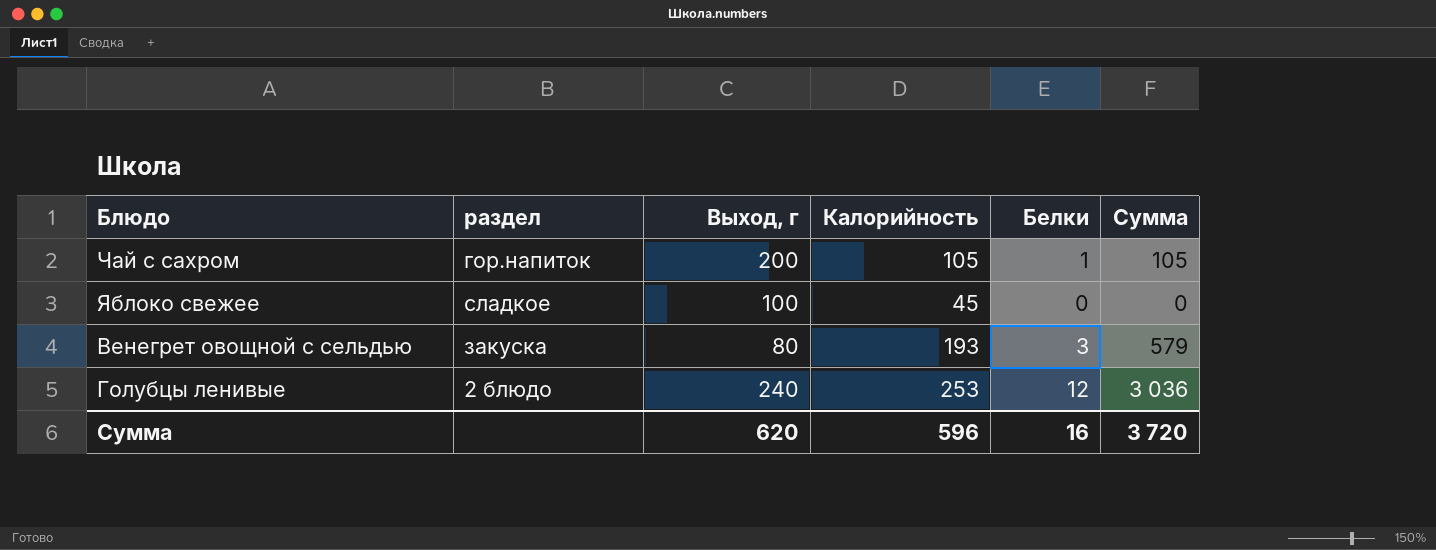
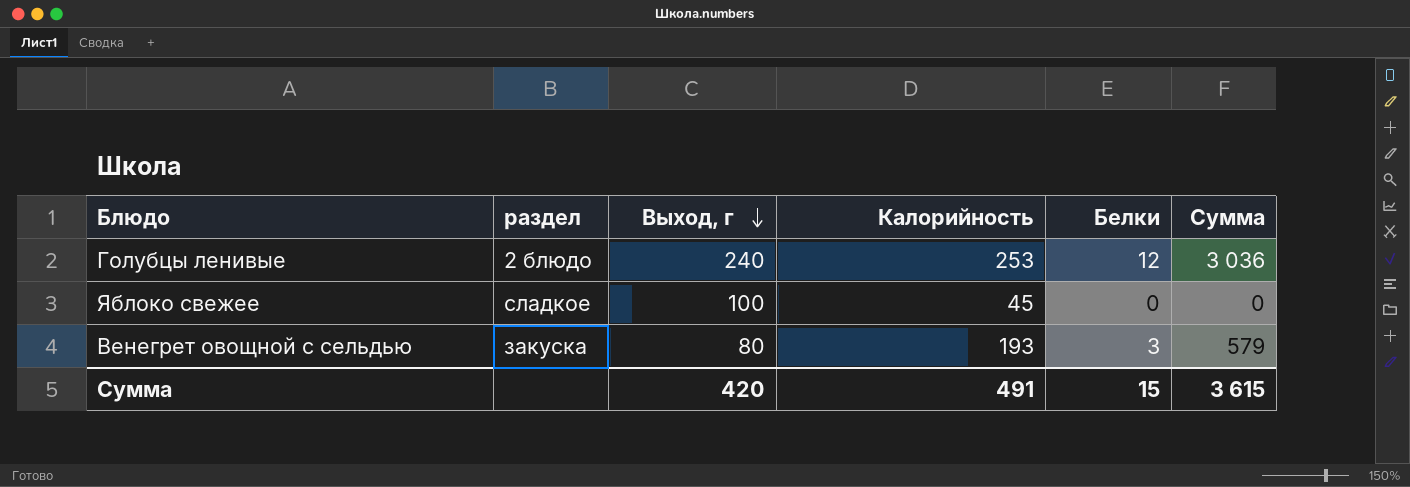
row order: none -> Выход, г descending
row Чай с сахром: гор.напиток | 200 | 105 | 1 | 105 -> none
Сумма | Выход, г: 620 -> 420
Сумма | Калорийность: 596 -> 491
Сумма | Белки: 16 -> 15
Сумма | Сумма: 3 720 -> 3 615

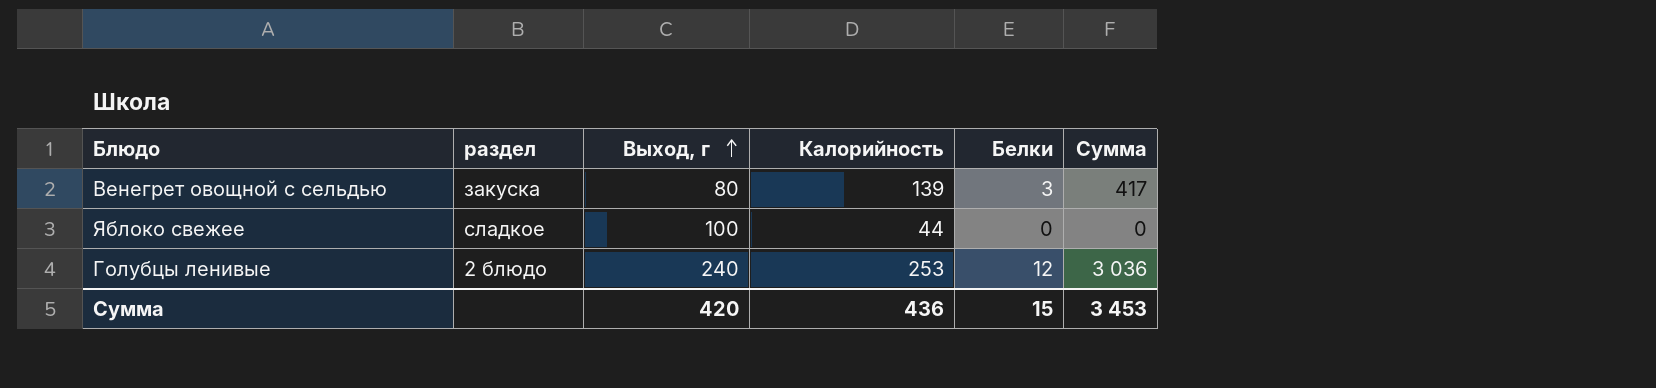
row order: Выход, г descending -> Выход, г ascending
Венегрет овощной с сельдью | Калорийность: 193 -> 139
Венегрет овощной с сельдью | Сумма: 579 -> 417
Яблоко свежее | Калорийность: 45 -> 44
Сумма | Калорийность: 491 -> 436
Сумма | Сумма: 3 615 -> 3 453

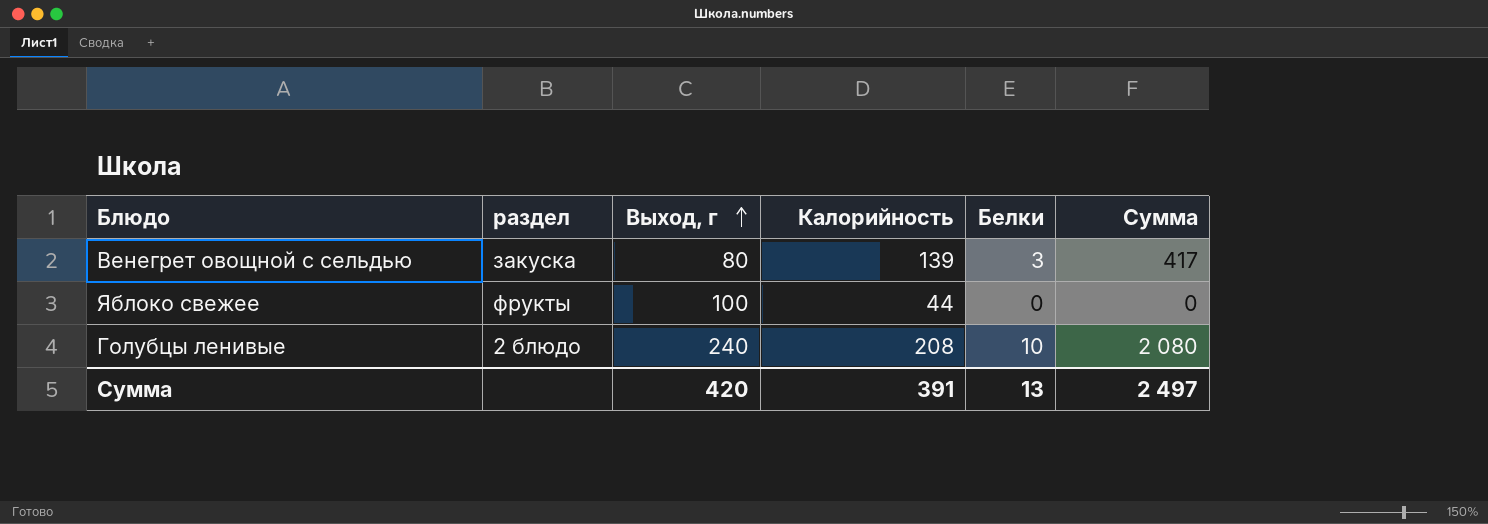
Яблоко свежее | раздел: сладкое -> фрукты
Голубцы ленивые | Калорийность: 253 -> 208
Голубцы ленивые | Белки: 12 -> 10
Голубцы ленивые | Сумма: 3 036 -> 2 080
Сумма | Калорийность: 436 -> 391
Сумма | Белки: 15 -> 13
Сумма | Сумма: 3 453 -> 2 497

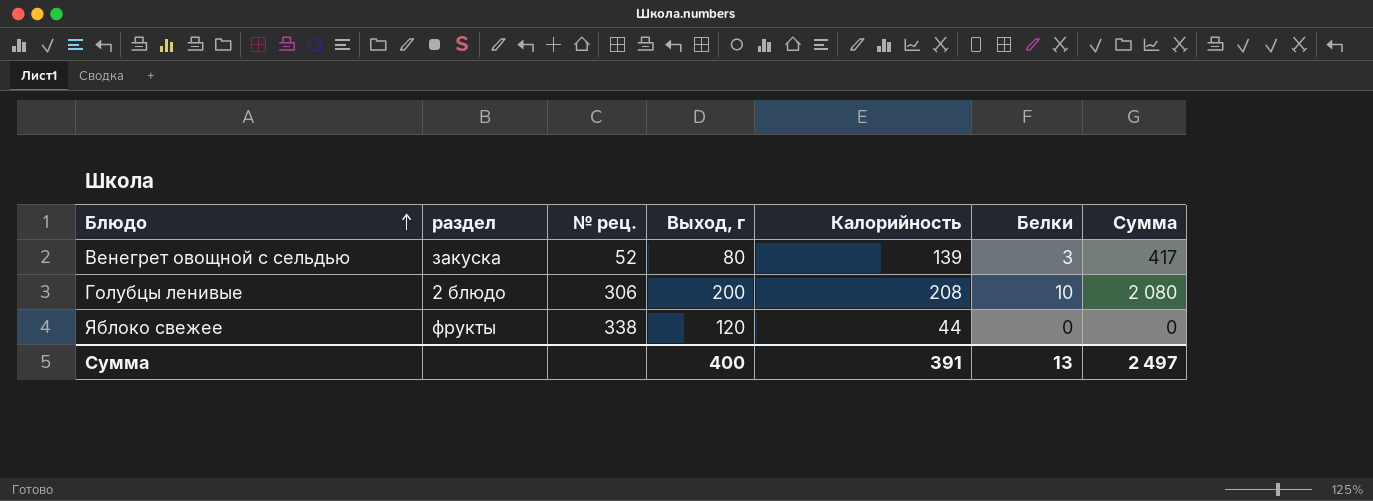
row order: Выход, г ascending -> Блюдо ascending
column № рец. | position: none -> 3
Голубцы ленивые | Выход, г: 240 -> 200
Яблоко свежее | Выход, г: 100 -> 120
Сумма | Выход, г: 420 -> 400

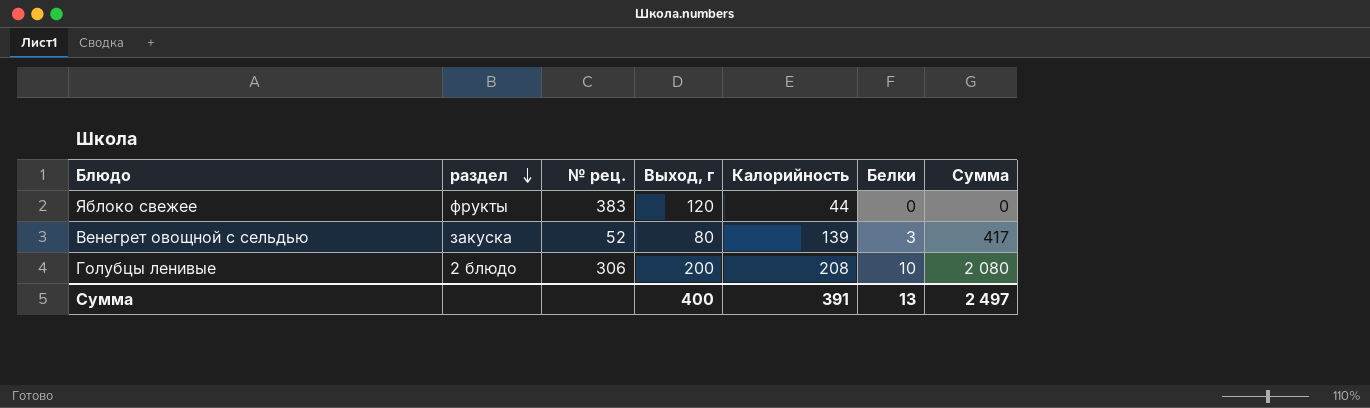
row order: Блюдо ascending -> раздел descending
Яблоко свежее | № рец.: 338 -> 383

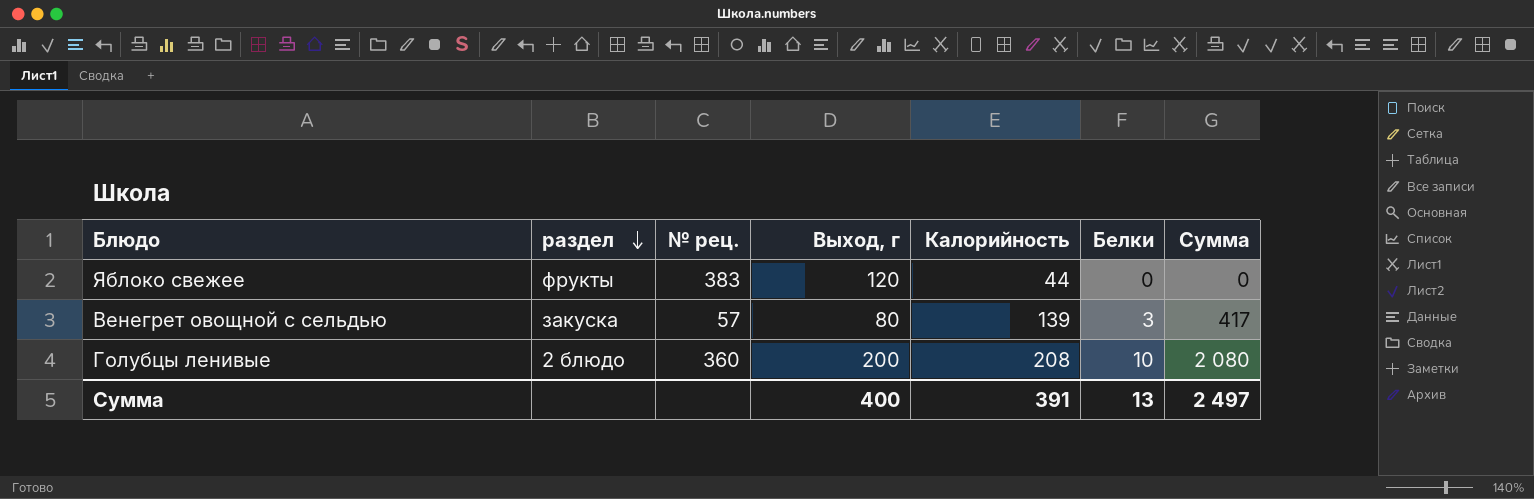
Венегрет овощной с сельдью | № рец.: 52 -> 57
Голубцы ленивые | № рец.: 306 -> 360

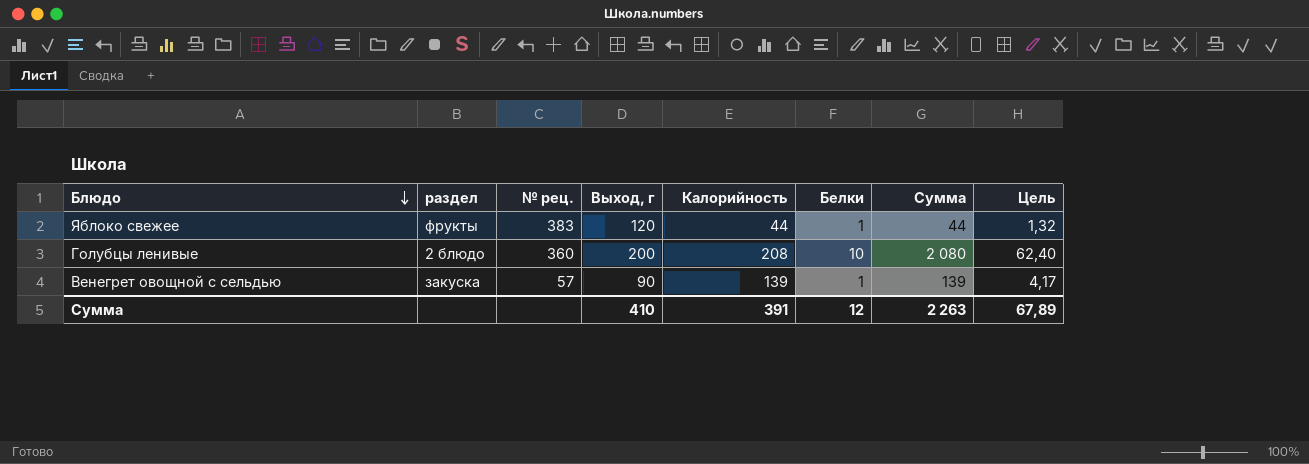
row order: раздел descending -> Блюдо descending
column Цель | formula: none -> [Сумма] * 0,03
Яблоко свежее | Белки: 0 -> 1
Яблоко свежее | Сумма: 0 -> 44
Венегрет овощной с сельдью | Выход, г: 80 -> 90
Венегрет овощной с сельдью | Белки: 3 -> 1
Венегрет овощной с сельдью | Сумма: 417 -> 139
Сумма | Выход, г: 400 -> 410
Сумма | Белки: 13 -> 12
Сумма | Сумма: 2 497 -> 2 263

